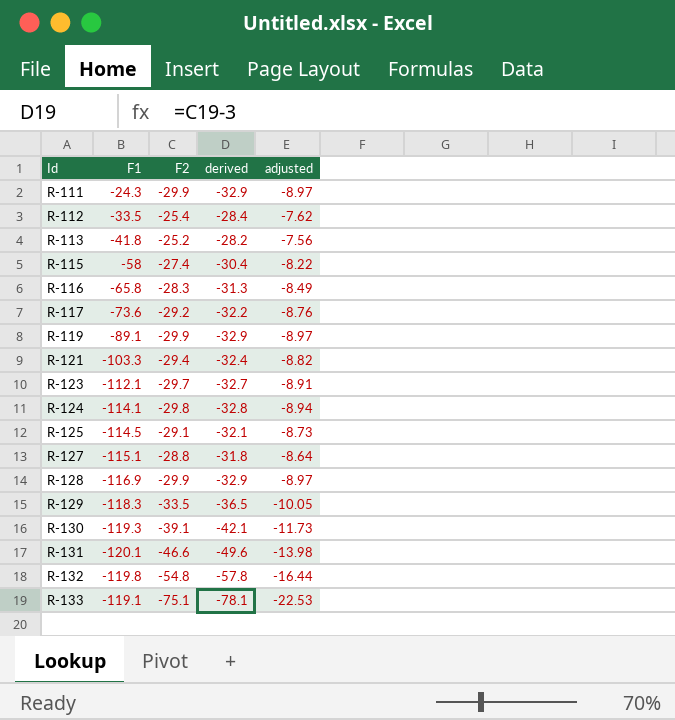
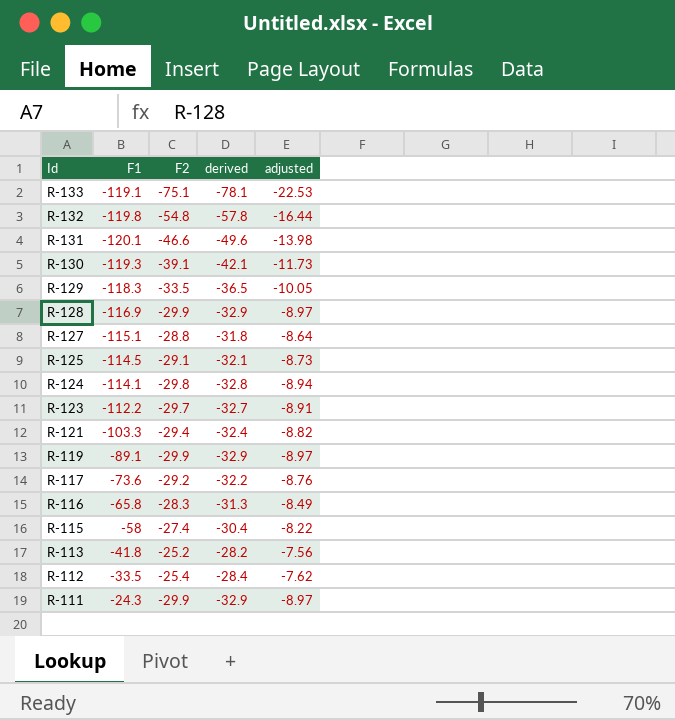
row order: Id ascending -> Id descending
R-123 | F1: -112.1 -> -112.2

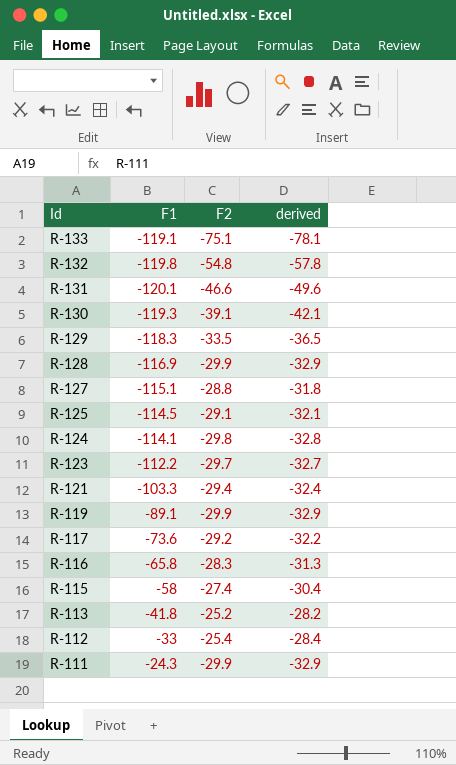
column adjusted | formula: [F2] * 0.3 -> none
R-112 | F1: -33.5 -> -33

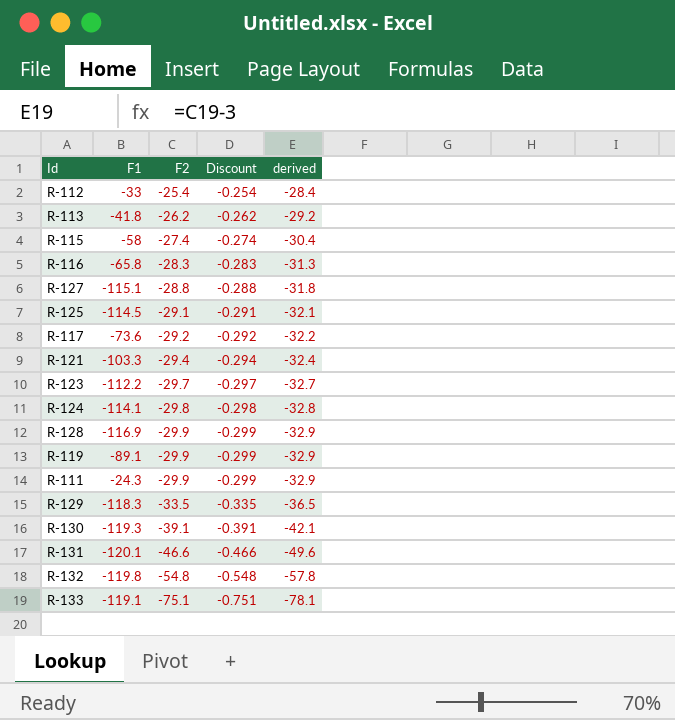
row order: Id descending -> F2 descending
column Discount | formula: none -> [F2] * 0.01
R-113 | F2: -25.2 -> -26.2
R-113 | derived: -28.2 -> -29.2

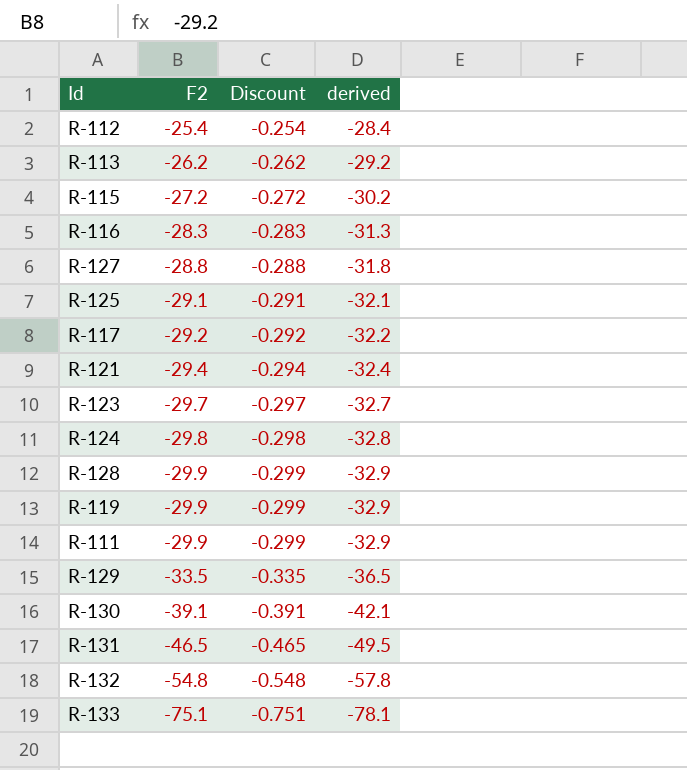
column F1 | position: 2 -> none
R-115 | F2: -27.4 -> -27.2
R-115 | Discount: -0.274 -> -0.272
R-115 | derived: -30.4 -> -30.2
R-131 | F2: -46.6 -> -46.5
R-131 | Discount: -0.466 -> -0.465
R-131 | derived: -49.6 -> -49.5

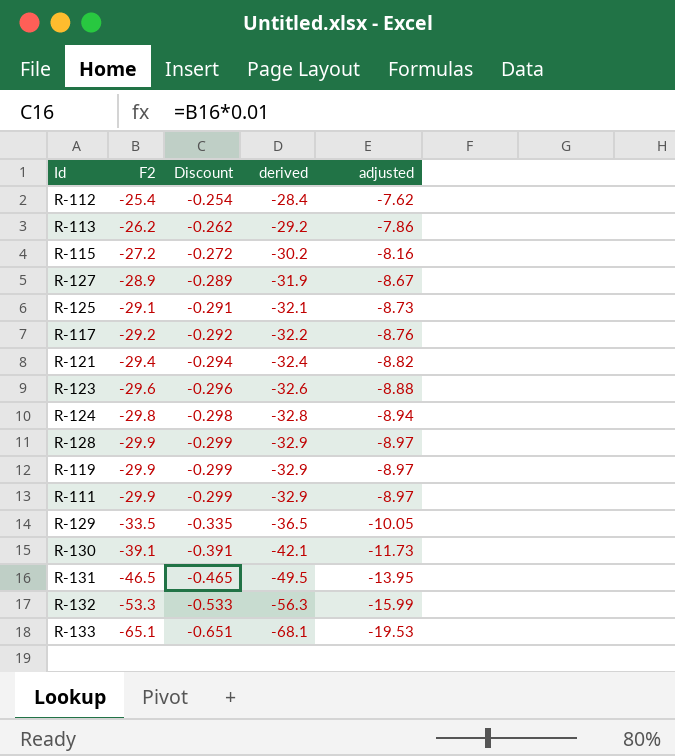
column adjusted | formula: none -> [F2] * 0.3
row R-116: -28.3 | -0.283 | -31.3 -> none
R-127 | F2: -28.8 -> -28.9
R-127 | Discount: -0.288 -> -0.289
R-127 | derived: -31.8 -> -31.9
R-123 | F2: -29.7 -> -29.6
R-123 | Discount: -0.297 -> -0.296
R-123 | derived: -32.7 -> -32.6
R-132 | F2: -54.8 -> -53.3
R-132 | Discount: -0.548 -> -0.533
R-132 | derived: -57.8 -> -56.3
R-133 | F2: -75.1 -> -65.1
R-133 | Discount: -0.751 -> -0.651
R-133 | derived: -78.1 -> -68.1

